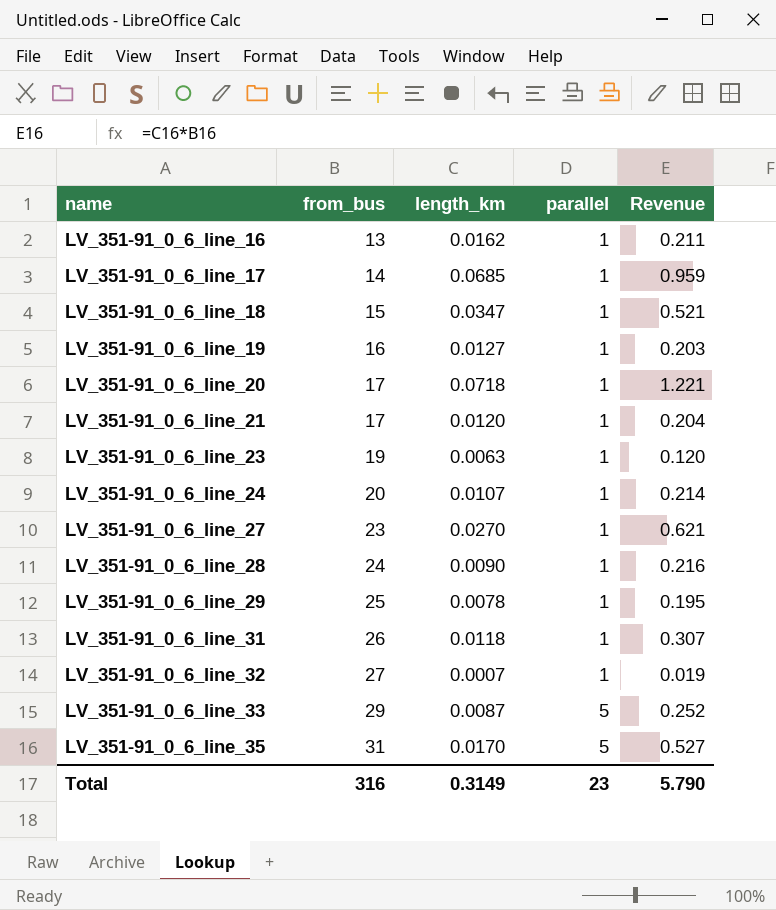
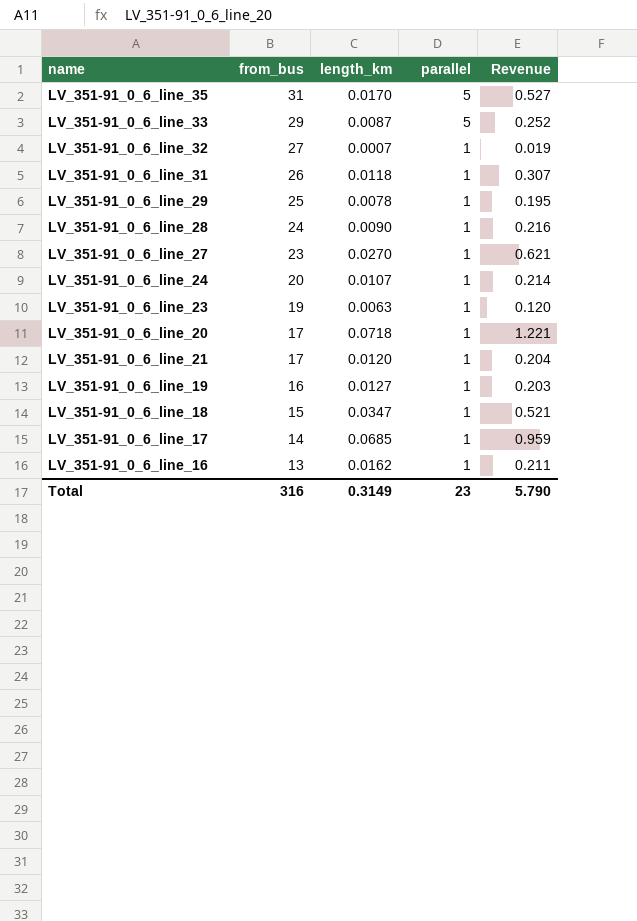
row order: name ascending -> from_bus descending

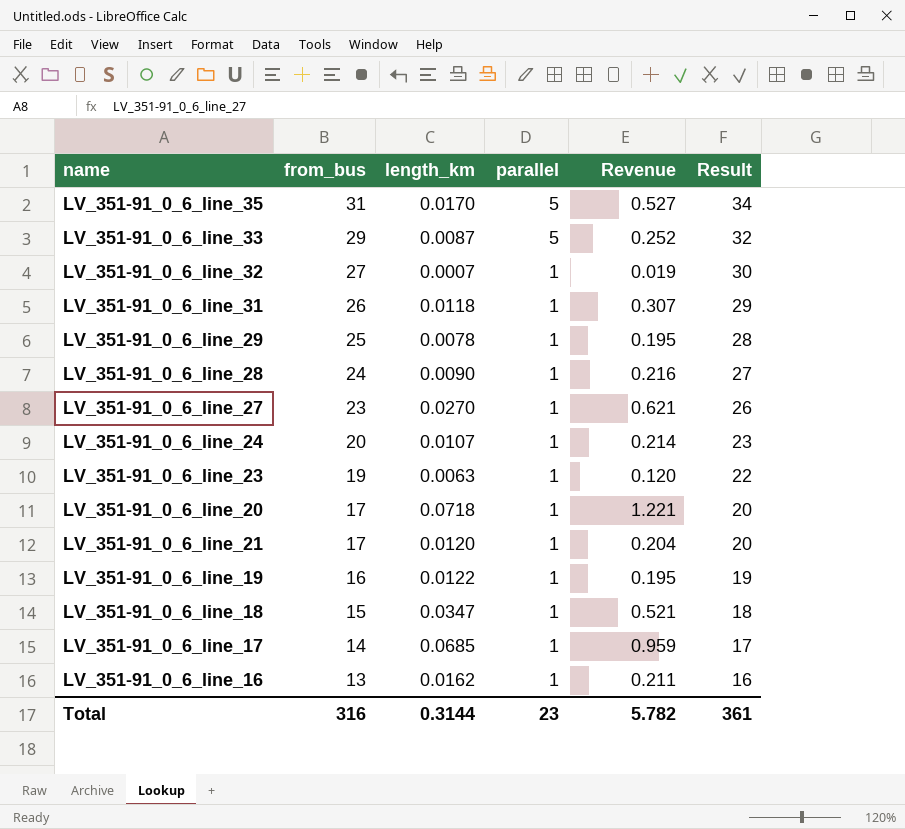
column Result | formula: none -> [from_bus] + 3
LV_351-91_0_6_line_19 | length_km: 0.0127 -> 0.0122
LV_351-91_0_6_line_19 | Revenue: 0.203 -> 0.195
Total | length_km: 0.3149 -> 0.3144
Total | Revenue: 5.790 -> 5.782

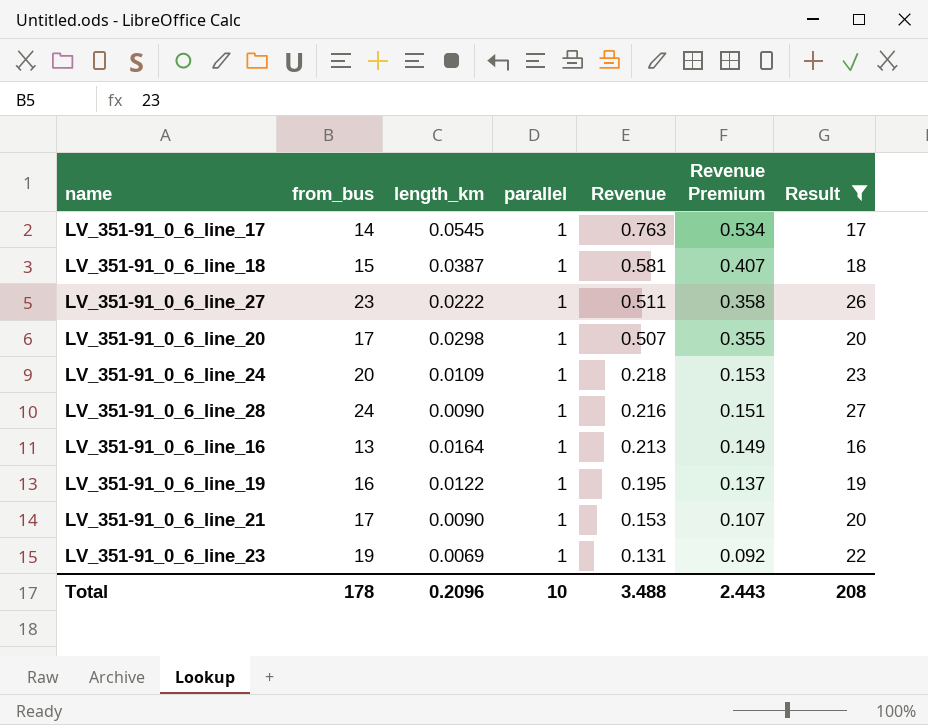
filter: none -> Result <= 27
row order: from_bus descending -> Revenue descending
column Revenue Premium | formula: none -> [Revenue] * 0.7
LV_351-91_0_6_line_17 | length_km: 0.0685 -> 0.0545
LV_351-91_0_6_line_17 | Revenue: 0.959 -> 0.763
LV_351-91_0_6_line_18 | length_km: 0.0347 -> 0.0387
LV_351-91_0_6_line_18 | Revenue: 0.521 -> 0.581
LV_351-91_0_6_line_27 | length_km: 0.0270 -> 0.0222
LV_351-91_0_6_line_27 | Revenue: 0.621 -> 0.511
LV_351-91_0_6_line_20 | length_km: 0.0718 -> 0.0298
LV_351-91_0_6_line_20 | Revenue: 1.221 -> 0.507
LV_351-91_0_6_line_24 | length_km: 0.0107 -> 0.0109
LV_351-91_0_6_line_24 | Revenue: 0.214 -> 0.218
LV_351-91_0_6_line_16 | length_km: 0.0162 -> 0.0164
LV_351-91_0_6_line_16 | Revenue: 0.211 -> 0.213
LV_351-91_0_6_line_21 | length_km: 0.0120 -> 0.0090
LV_351-91_0_6_line_21 | Revenue: 0.204 -> 0.153
LV_351-91_0_6_line_23 | length_km: 0.0063 -> 0.0069
LV_351-91_0_6_line_23 | Revenue: 0.120 -> 0.131
Total | from_bus: 316 -> 178
Total | length_km: 0.3144 -> 0.2096
Total | parallel: 23 -> 10
Total | Revenue: 5.782 -> 3.488
Total | Result: 361 -> 208

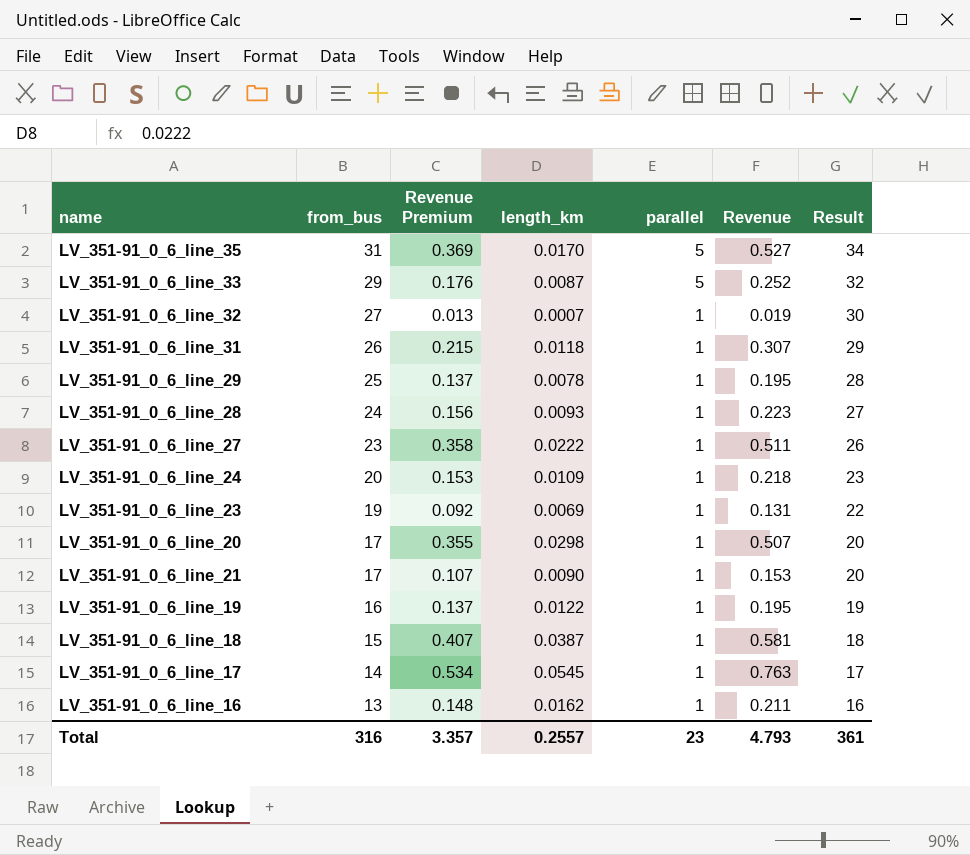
filter: Result <= 27 -> none
row order: Revenue descending -> from_bus descending
column Revenue Premium | position: 6 -> 3
LV_351-91_0_6_line_28 | Revenue Premium: 0.151 -> 0.156
LV_351-91_0_6_line_28 | length_km: 0.0090 -> 0.0093
LV_351-91_0_6_line_28 | Revenue: 0.216 -> 0.223
LV_351-91_0_6_line_16 | Revenue Premium: 0.149 -> 0.148
LV_351-91_0_6_line_16 | length_km: 0.0164 -> 0.0162
LV_351-91_0_6_line_16 | Revenue: 0.213 -> 0.211
Total | from_bus: 178 -> 316
Total | Revenue Premium: 2.443 -> 3.357
Total | length_km: 0.2096 -> 0.2557
Total | parallel: 10 -> 23
Total | Revenue: 3.488 -> 4.793
Total | Result: 208 -> 361

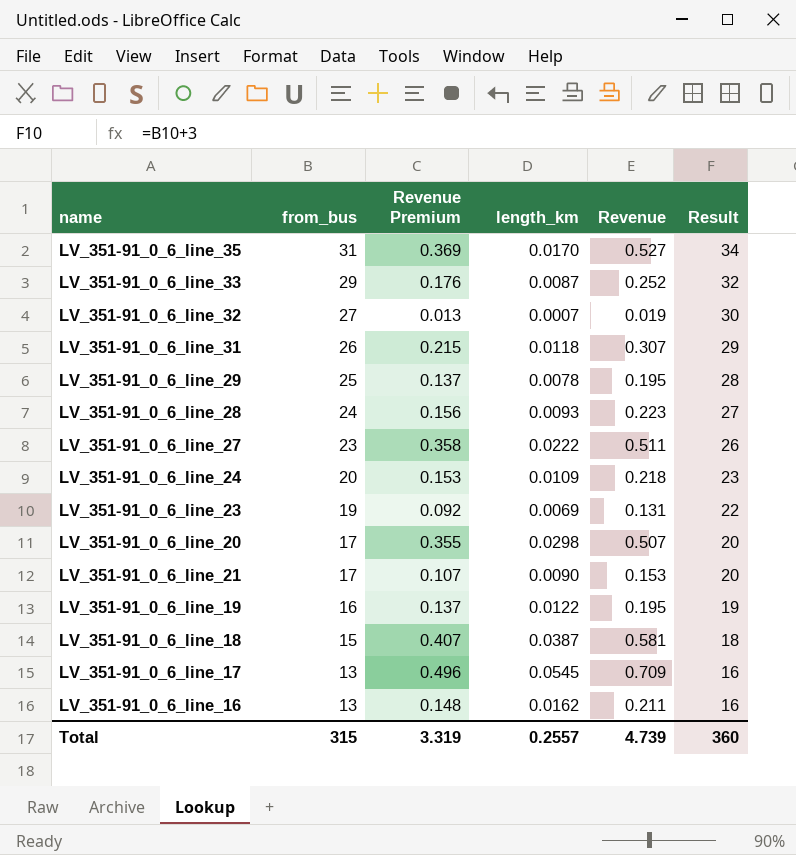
column parallel | position: 5 -> none
LV_351-91_0_6_line_17 | from_bus: 14 -> 13
LV_351-91_0_6_line_17 | Revenue Premium: 0.534 -> 0.496
LV_351-91_0_6_line_17 | Revenue: 0.763 -> 0.709
LV_351-91_0_6_line_17 | Result: 17 -> 16
Total | from_bus: 316 -> 315
Total | Revenue Premium: 3.357 -> 3.319
Total | Revenue: 4.793 -> 4.739
Total | Result: 361 -> 360

